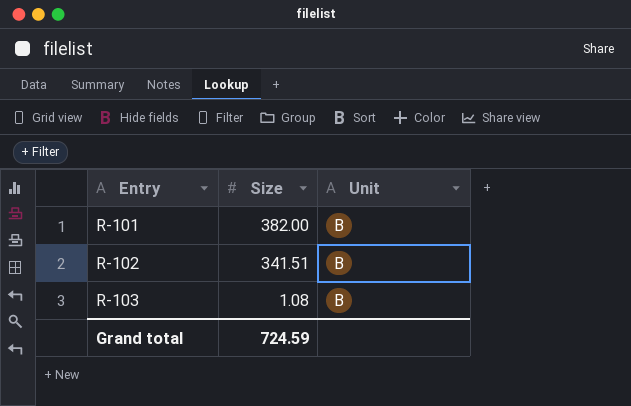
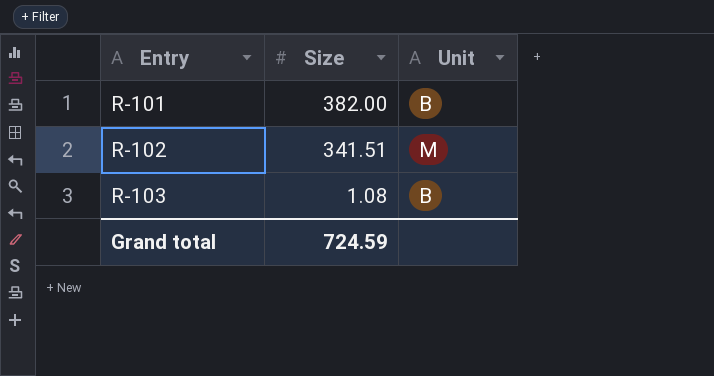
R-102 | Unit: B -> M

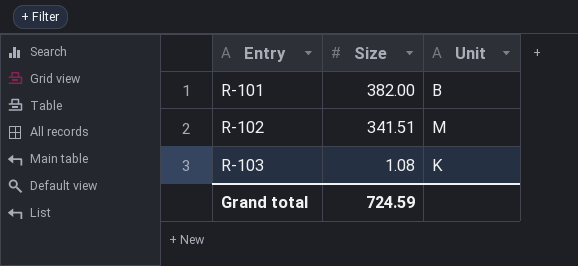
R-103 | Unit: B -> K

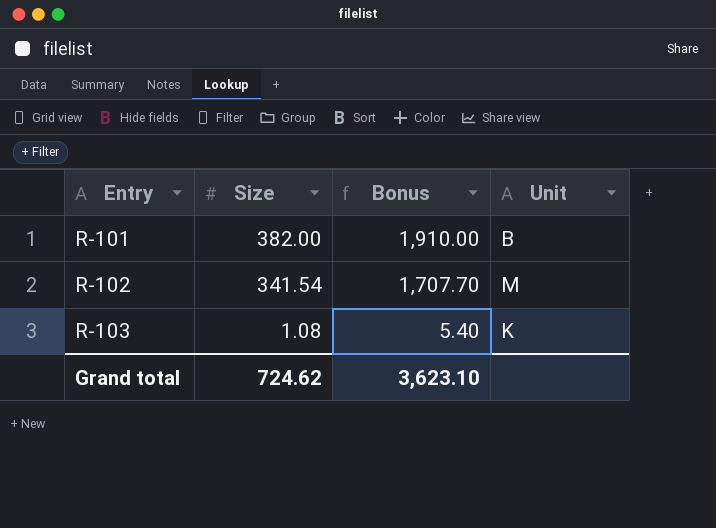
column Bonus | formula: none -> [Size] * 5
R-102 | Size: 341.51 -> 341.54
Grand total | Size: 724.59 -> 724.62

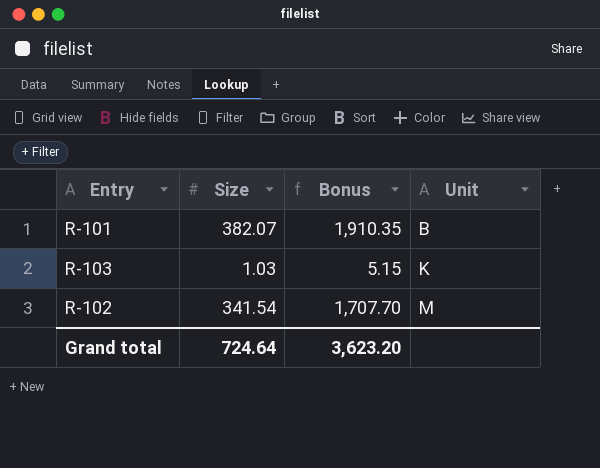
row order: Entry ascending -> Unit ascending
R-101 | Size: 382.00 -> 382.07
R-101 | Bonus: 1,910.00 -> 1,910.35
R-103 | Size: 1.08 -> 1.03
R-103 | Bonus: 5.40 -> 5.15
Grand total | Size: 724.62 -> 724.64
Grand total | Bonus: 3,623.10 -> 3,623.20

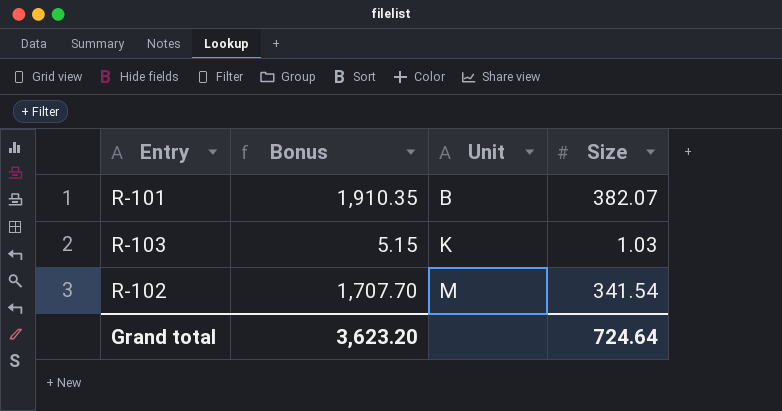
column Size | position: 2 -> 4

